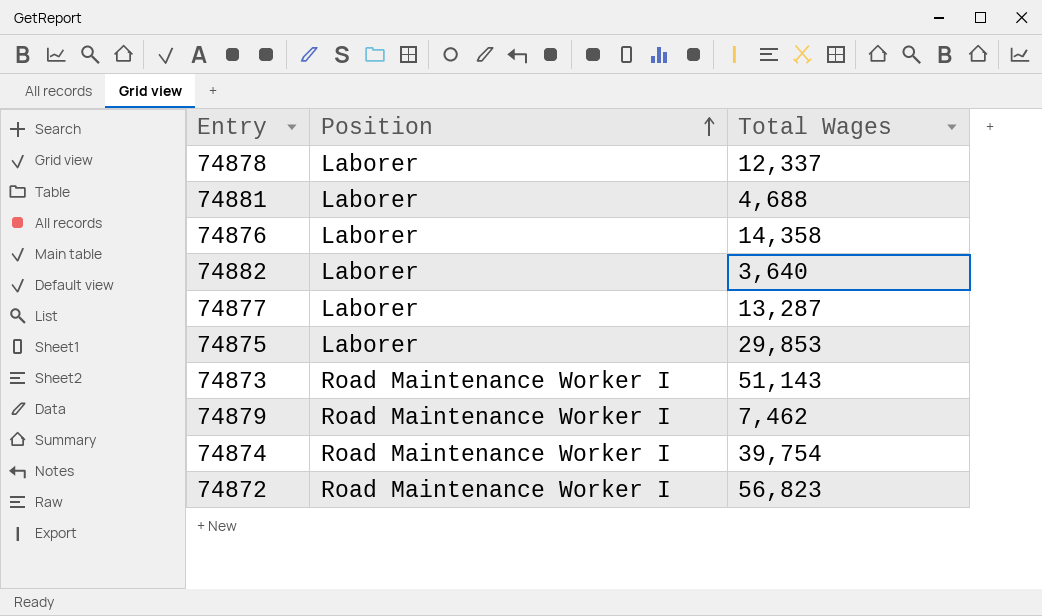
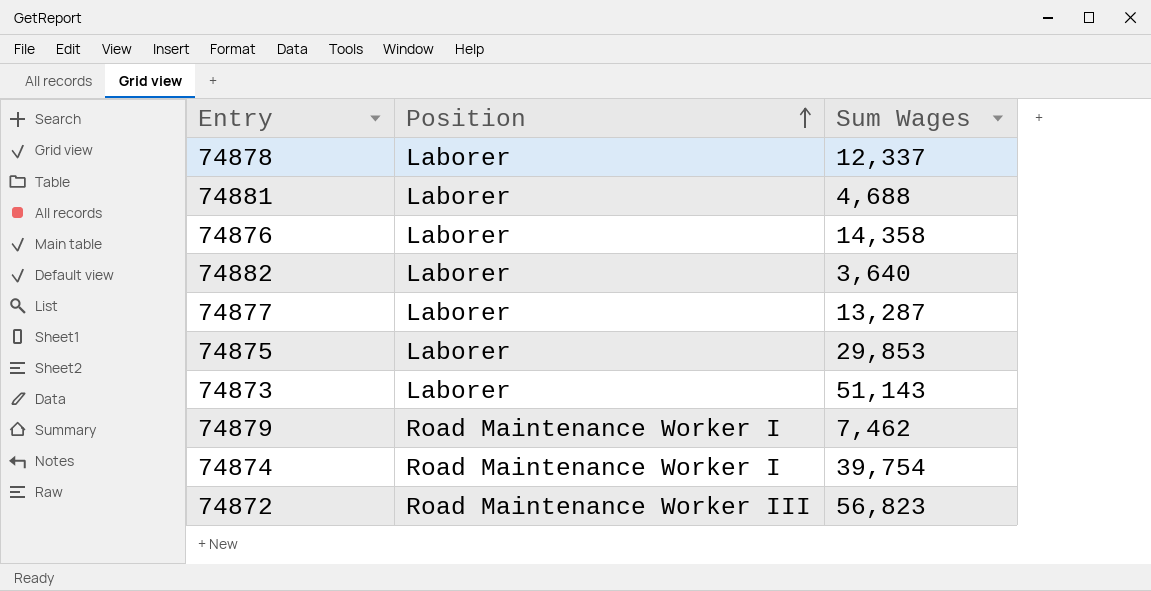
column name: Total Wages -> Sum Wages
74873 | Position: Road Maintenance Worker I -> Laborer
74872 | Position: Road Maintenance Worker I -> Road Maintenance Worker III

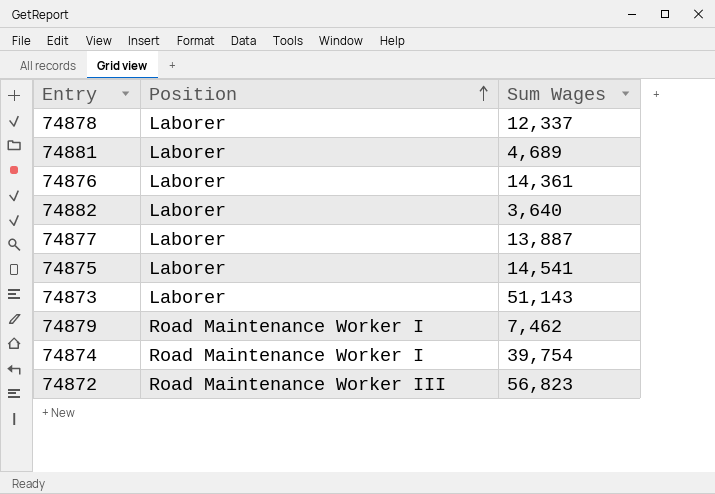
74881 | Sum Wages: 4,688 -> 4,689
74876 | Sum Wages: 14,358 -> 14,361
74877 | Sum Wages: 13,287 -> 13,887
74875 | Sum Wages: 29,853 -> 14,541

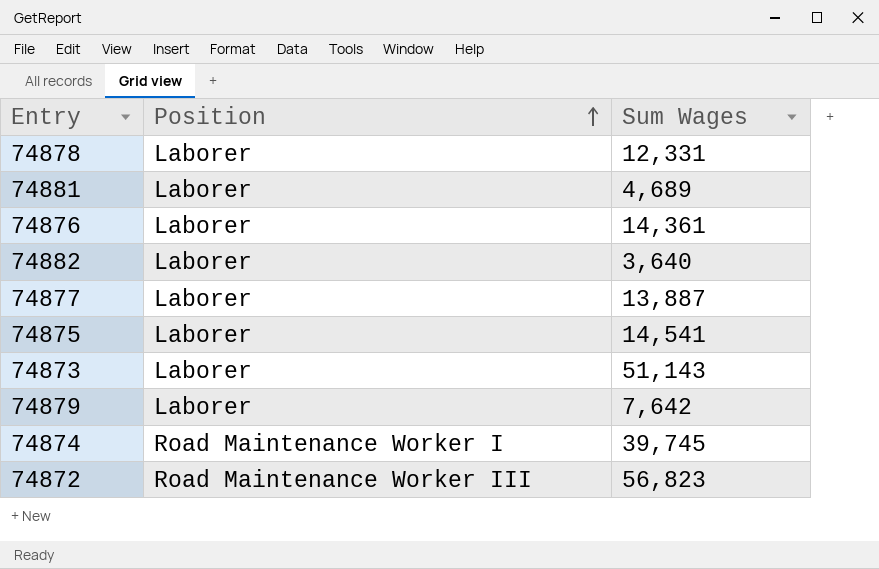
74878 | Sum Wages: 12,337 -> 12,331
74879 | Position: Road Maintenance Worker I -> Laborer
74879 | Sum Wages: 7,462 -> 7,642
74874 | Sum Wages: 39,754 -> 39,745

